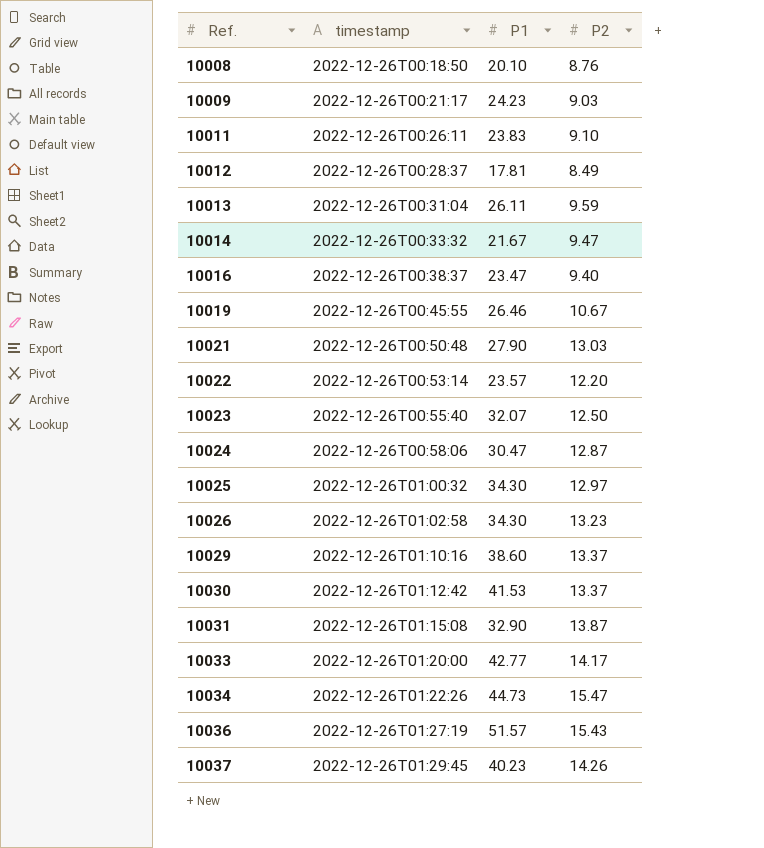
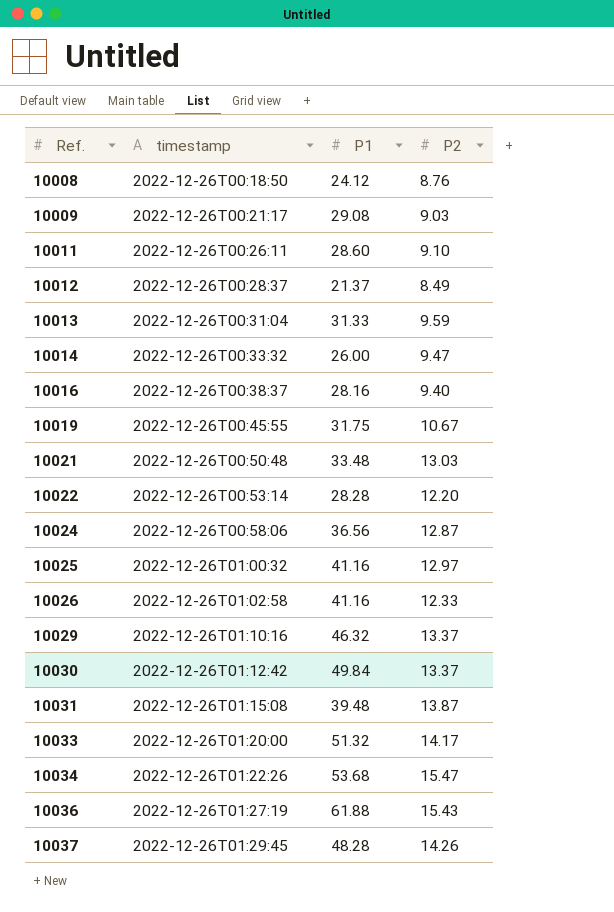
row 10023: 2022-12-26T00:55:40 | 32.07 | 12.50 -> none
10008 | P1: 20.10 -> 24.12
10009 | P1: 24.23 -> 29.08
10011 | P1: 23.83 -> 28.60
10012 | P1: 17.81 -> 21.37
10013 | P1: 26.11 -> 31.33
10014 | P1: 21.67 -> 26.00
10016 | P1: 23.47 -> 28.16
10019 | P1: 26.46 -> 31.75
10021 | P1: 27.90 -> 33.48
10022 | P1: 23.57 -> 28.28
10024 | P1: 30.47 -> 36.56
10025 | P1: 34.30 -> 41.16
10026 | P1: 34.30 -> 41.16
10026 | P2: 13.23 -> 12.33
10029 | P1: 38.60 -> 46.32
10030 | P1: 41.53 -> 49.84
10031 | P1: 32.90 -> 39.48
10033 | P1: 42.77 -> 51.32
10034 | P1: 44.73 -> 53.68
10036 | P1: 51.57 -> 61.88
10037 | P1: 40.23 -> 48.28

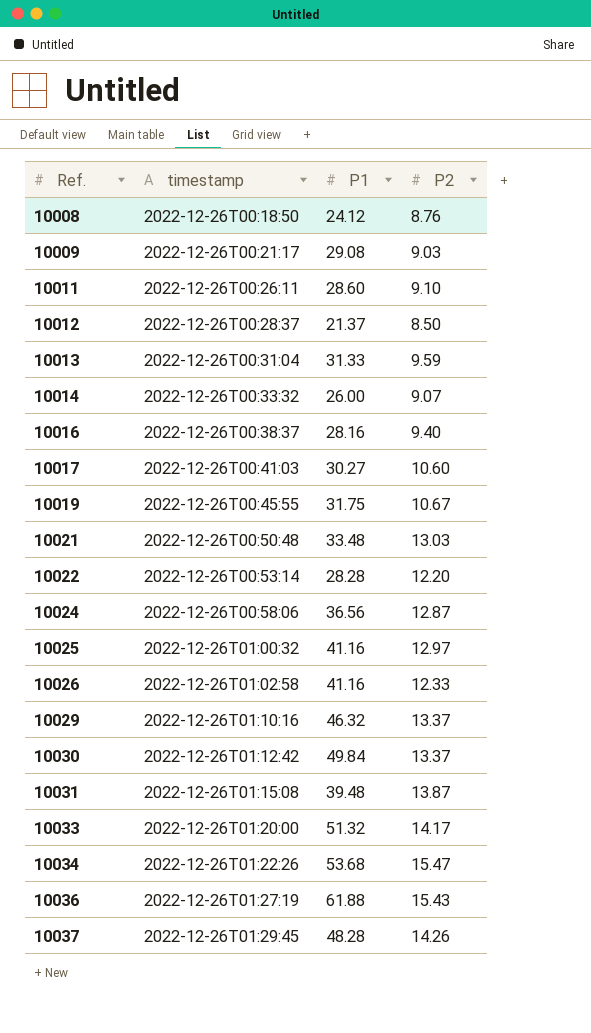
10012 | P2: 8.49 -> 8.50
10014 | P2: 9.47 -> 9.07
row 10017: none -> 2022-12-26T00:41:03 | 30.27 | 10.60

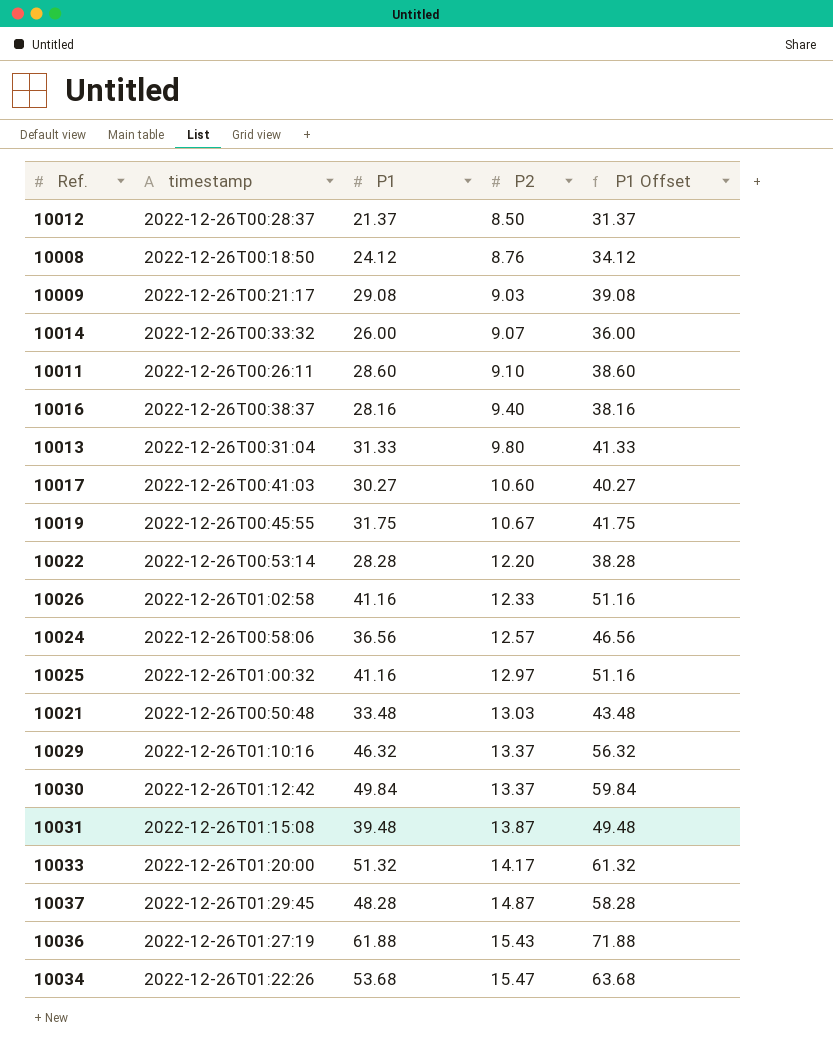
row order: Ref. ascending -> P2 ascending
column P1 Offset | formula: none -> [P1] + 10
10013 | P2: 9.59 -> 9.80
10024 | P2: 12.87 -> 12.57
10037 | P2: 14.26 -> 14.87

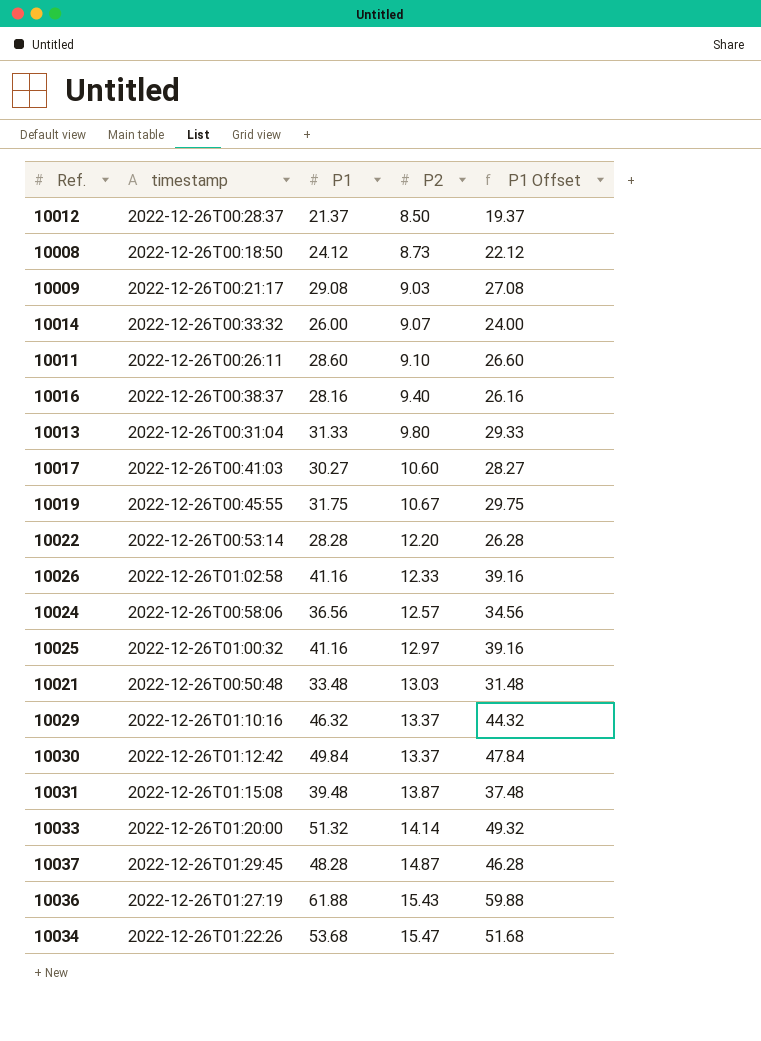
column P1 Offset | formula: [P1] + 10 -> [P1] - 2
10008 | P2: 8.76 -> 8.73
10033 | P2: 14.17 -> 14.14

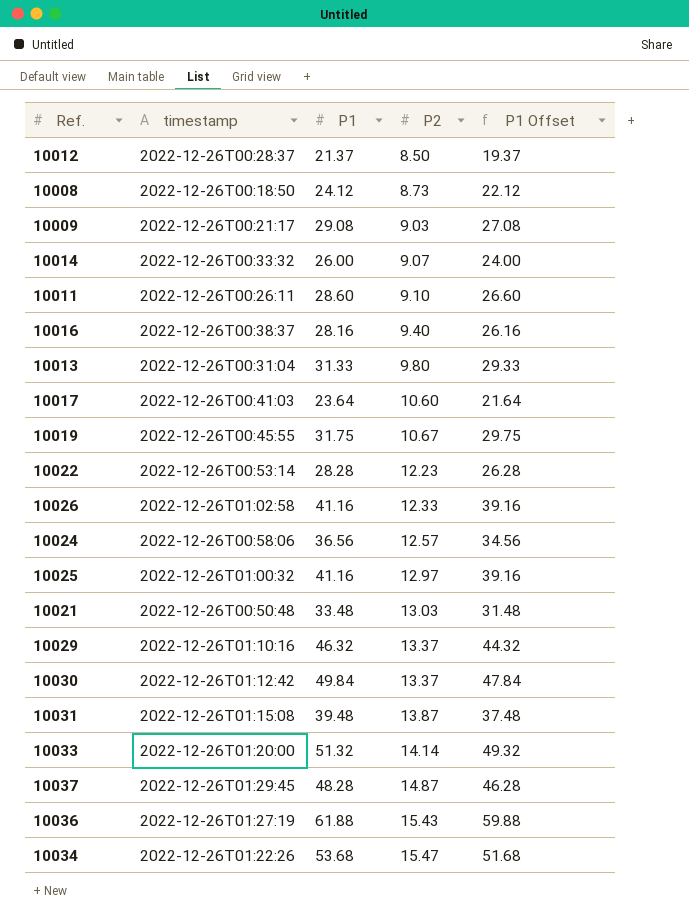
10017 | P1: 30.27 -> 23.64
10017 | P1 Offset: 28.27 -> 21.64
10022 | P2: 12.20 -> 12.23

